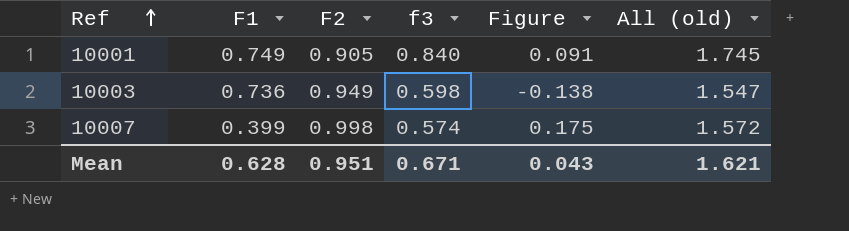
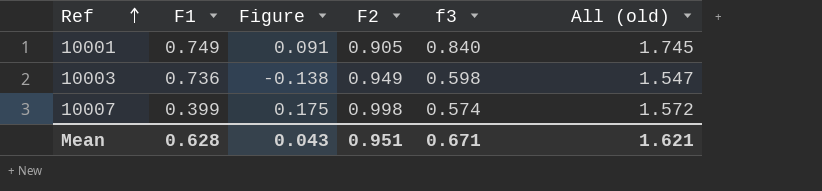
column Figure | position: 5 -> 3

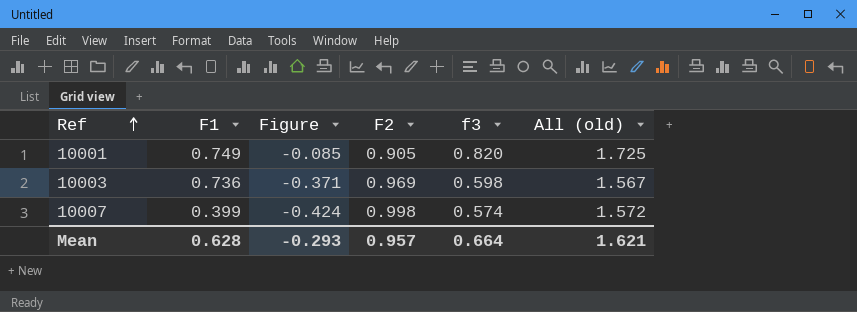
column Figure | formula: [f3] - [F1] -> [f3] - [F2]
10001 | f3: 0.840 -> 0.820
10001 | All (old): 1.745 -> 1.725
10003 | F2: 0.949 -> 0.969
10003 | All (old): 1.547 -> 1.567
Mean | Figure: 0.043 -> -0.293
Mean | F2: 0.951 -> 0.957
Mean | f3: 0.671 -> 0.664

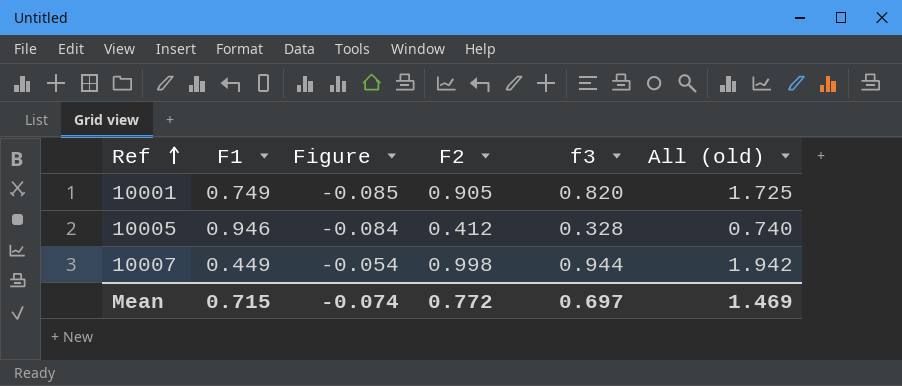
row 10003: 0.736 | -0.371 | 0.969 | 0.598 | 1.567 -> none
row 10005: none -> 0.946 | -0.084 | 0.412 | 0.328 | 0.740
10007 | F1: 0.399 -> 0.449
10007 | Figure: -0.424 -> -0.054
10007 | f3: 0.574 -> 0.944
10007 | All (old): 1.572 -> 1.942
Mean | F1: 0.628 -> 0.715
Mean | Figure: -0.293 -> -0.074
Mean | F2: 0.957 -> 0.772
Mean | f3: 0.664 -> 0.697
Mean | All (old): 1.621 -> 1.469

